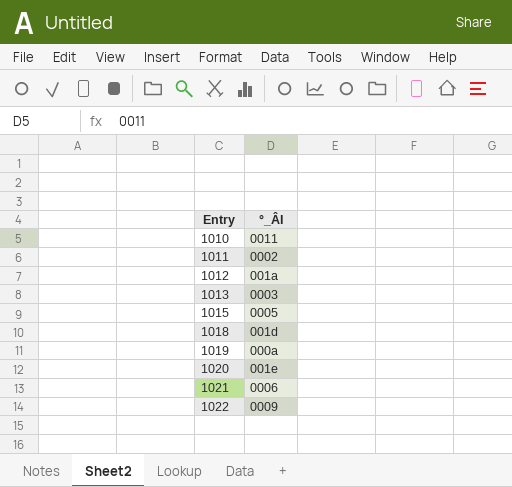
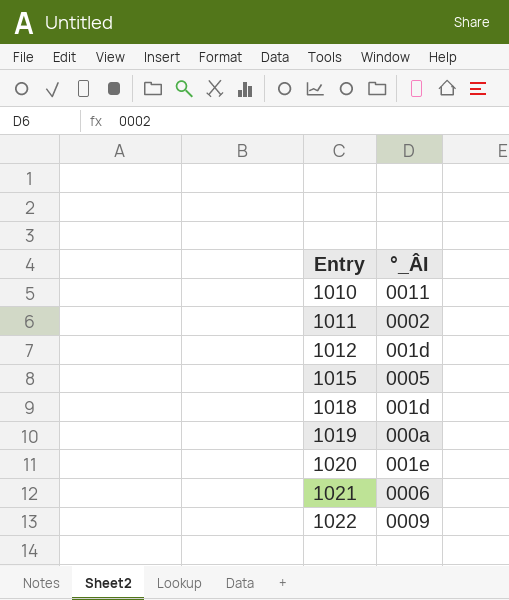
row 1013: 0003 -> none
1012 | °_ÂI: 001a -> 001d

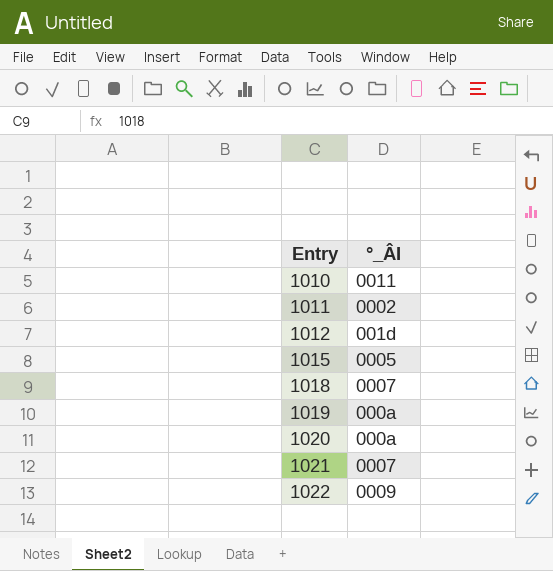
1018 | °_ÂI: 001d -> 0007
1020 | °_ÂI: 001e -> 000a
1021 | °_ÂI: 0006 -> 0007

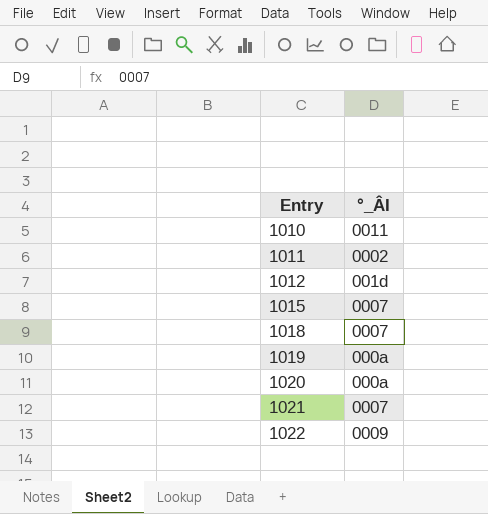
1015 | °_ÂI: 0005 -> 0007

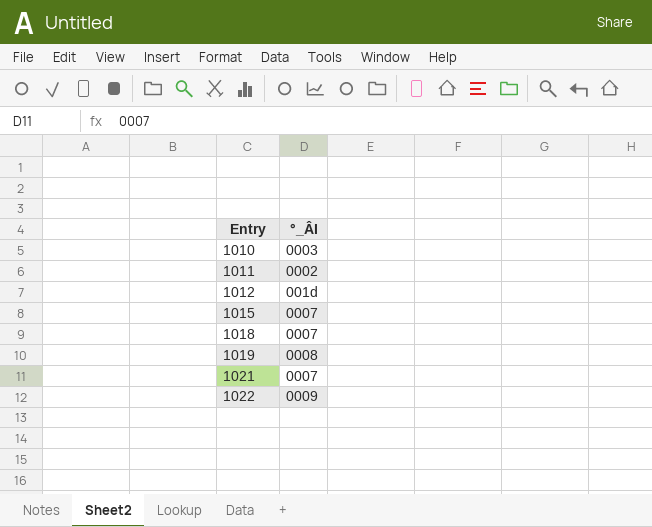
row 1020: 000a -> none
1010 | °_ÂI: 0011 -> 0003
1019 | °_ÂI: 000a -> 0008

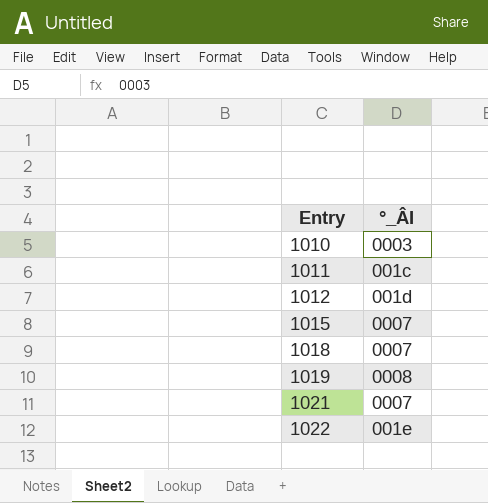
1011 | °_ÂI: 0002 -> 001c
1022 | °_ÂI: 0009 -> 001e

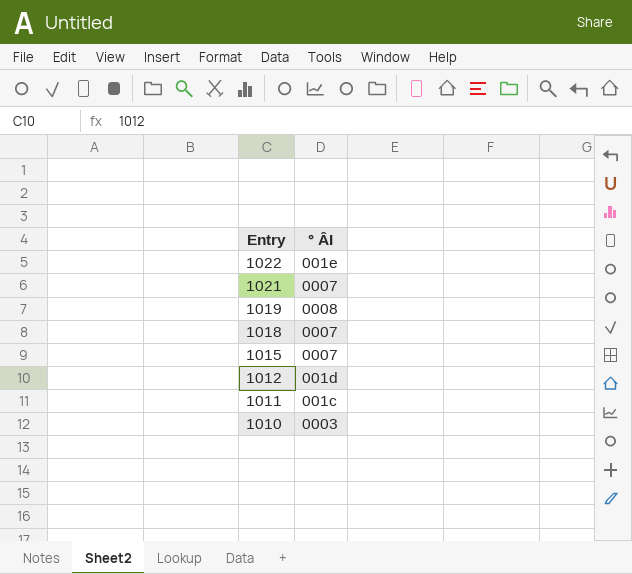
row order: Entry ascending -> Entry descending
column name: °_ÂI -> ° ÂI

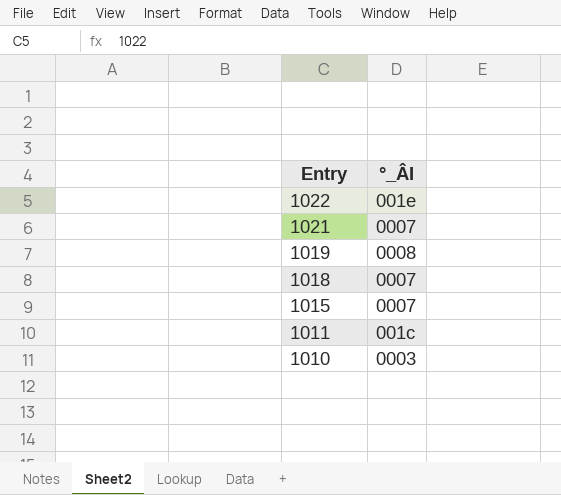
column name: ° ÂI -> °_ÂI
row 1012: 001d -> none

